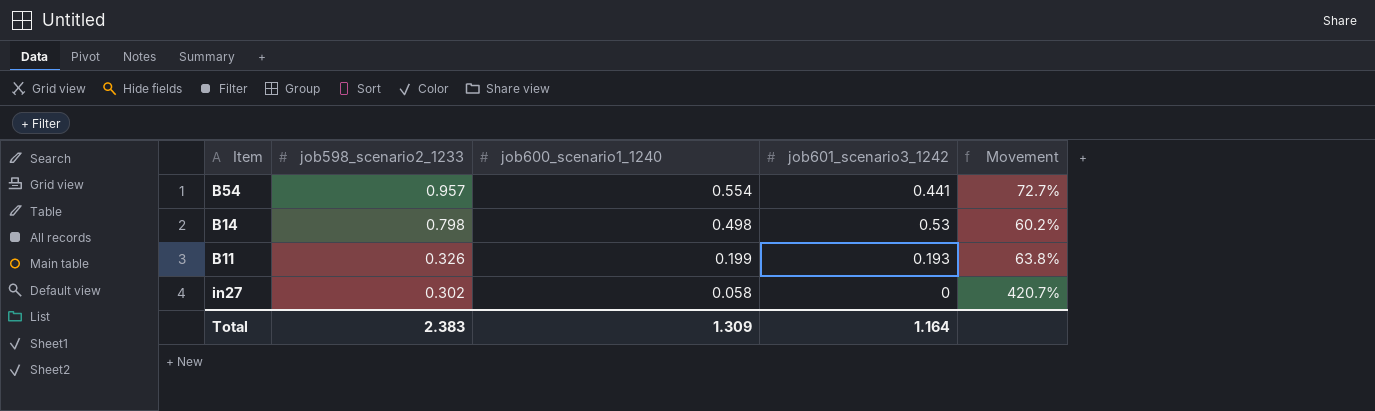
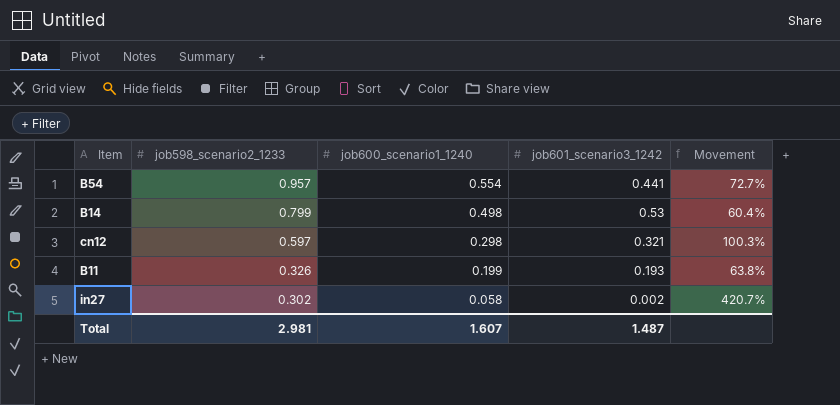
B14 | job598_scenario2_1233: 0.798 -> 0.799
B14 | Movement: 60.2% -> 60.4%
row cn12: none -> 0.597 | 0.298 | 0.321 | 100.3%
in27 | job601_scenario3_1242: 0 -> 0.002
Total | job598_scenario2_1233: 2.383 -> 2.981
Total | job600_scenario1_1240: 1.309 -> 1.607
Total | job601_scenario3_1242: 1.164 -> 1.487

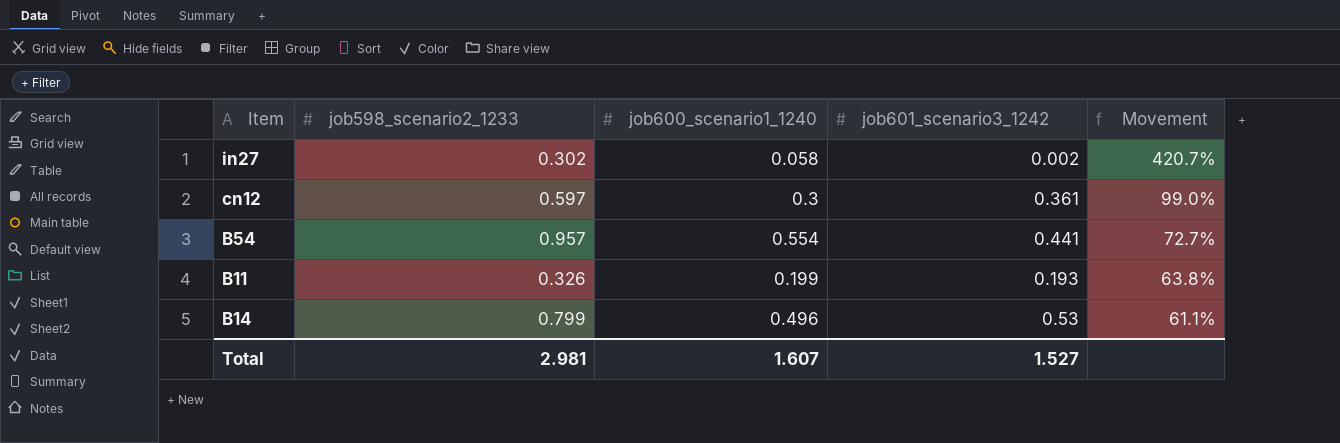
row order: job598_scenario2_1233 descending -> Movement descending
cn12 | job600_scenario1_1240: 0.298 -> 0.3
cn12 | job601_scenario3_1242: 0.321 -> 0.361
cn12 | Movement: 100.3% -> 99.0%
B14 | job600_scenario1_1240: 0.498 -> 0.496
B14 | Movement: 60.4% -> 61.1%
Total | job601_scenario3_1242: 1.487 -> 1.527

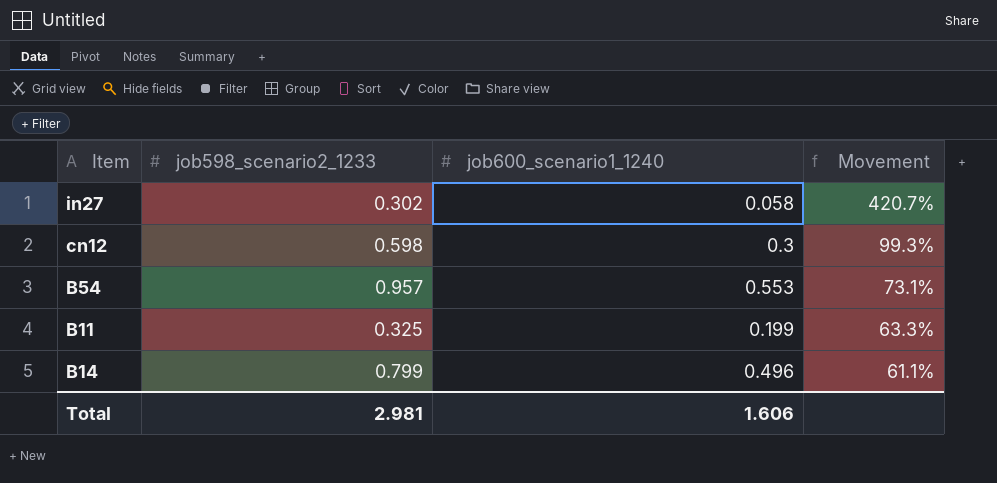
column job601_scenario3_1242 | position: 4 -> none
cn12 | job598_scenario2_1233: 0.597 -> 0.598
cn12 | Movement: 99.0% -> 99.3%
B54 | job600_scenario1_1240: 0.554 -> 0.553
B54 | Movement: 72.7% -> 73.1%
B11 | job598_scenario2_1233: 0.326 -> 0.325
B11 | Movement: 63.8% -> 63.3%
Total | job600_scenario1_1240: 1.607 -> 1.606

